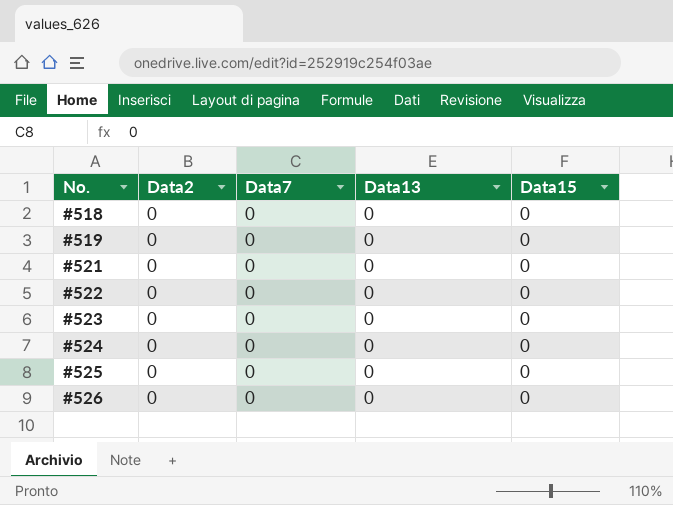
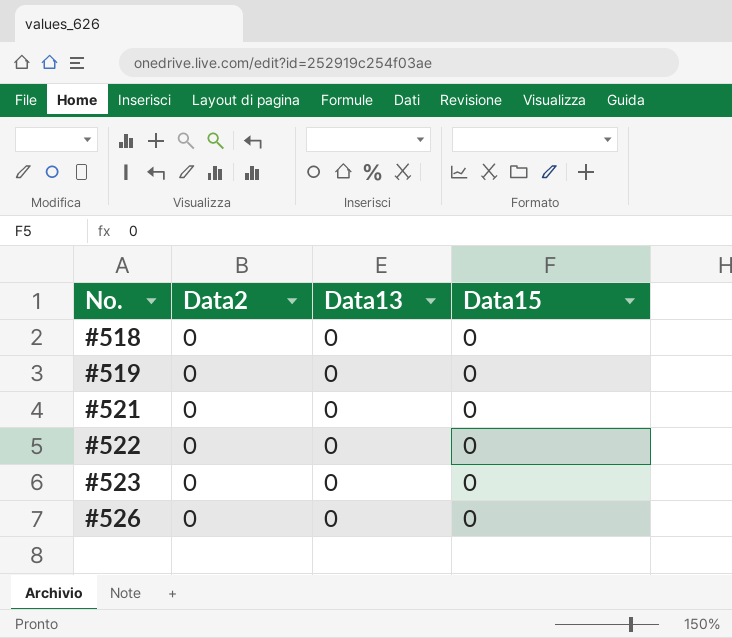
column Data7 | position: 3 -> none
row #524: 0 | 0 | 0 | 0 -> none
row #525: 0 | 0 | 0 | 0 -> none

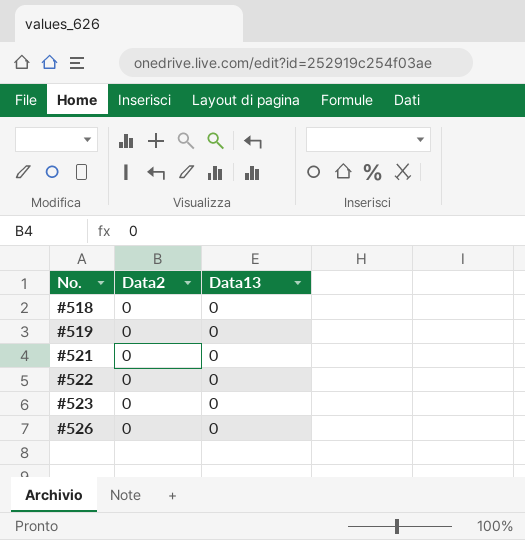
column Data15 | position: 4 -> none

